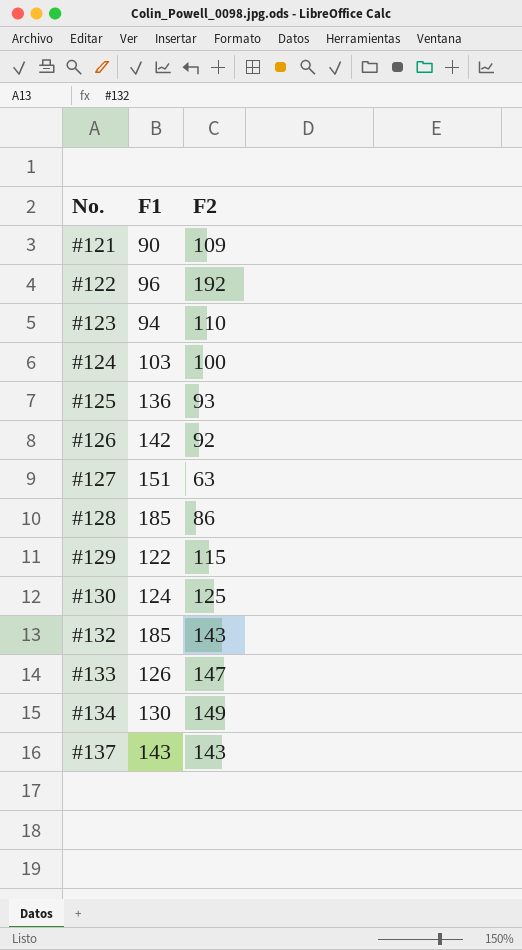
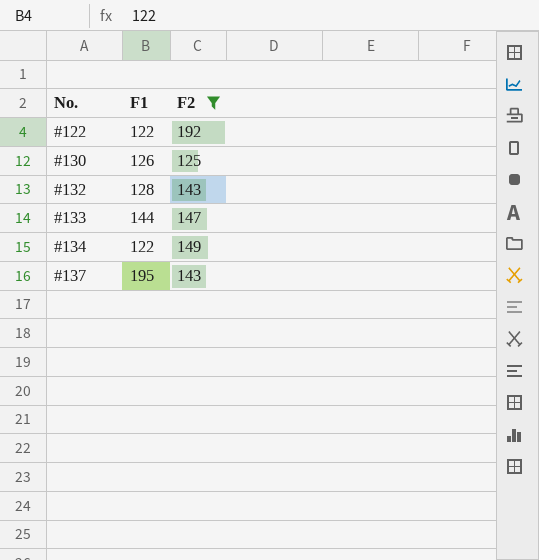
filter: none -> F2 >= 125
#122 | F1: 96 -> 122
#130 | F1: 124 -> 126
#132 | F1: 185 -> 128
#133 | F1: 126 -> 144
#134 | F1: 130 -> 122
#137 | F1: 143 -> 195

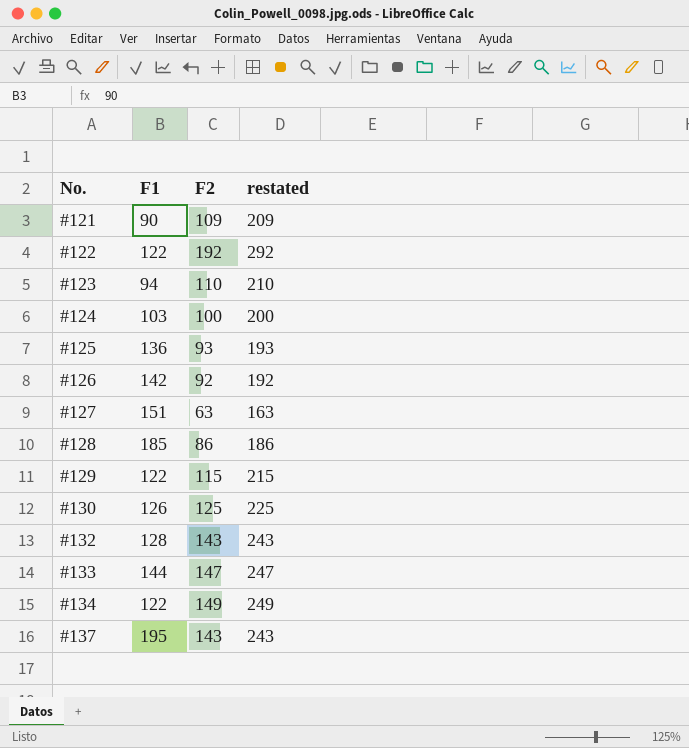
filter: F2 >= 125 -> none
column restated | formula: none -> [F2] + 100

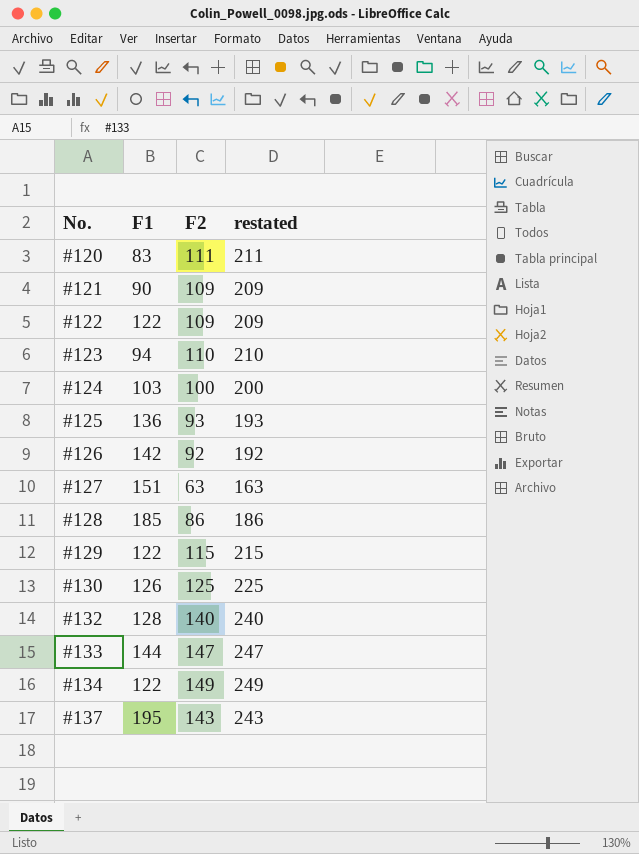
row #120: none -> 83 | 111 | 211
#122 | F2: 192 -> 109
#122 | restated: 292 -> 209
#132 | F2: 143 -> 140
#132 | restated: 243 -> 240

